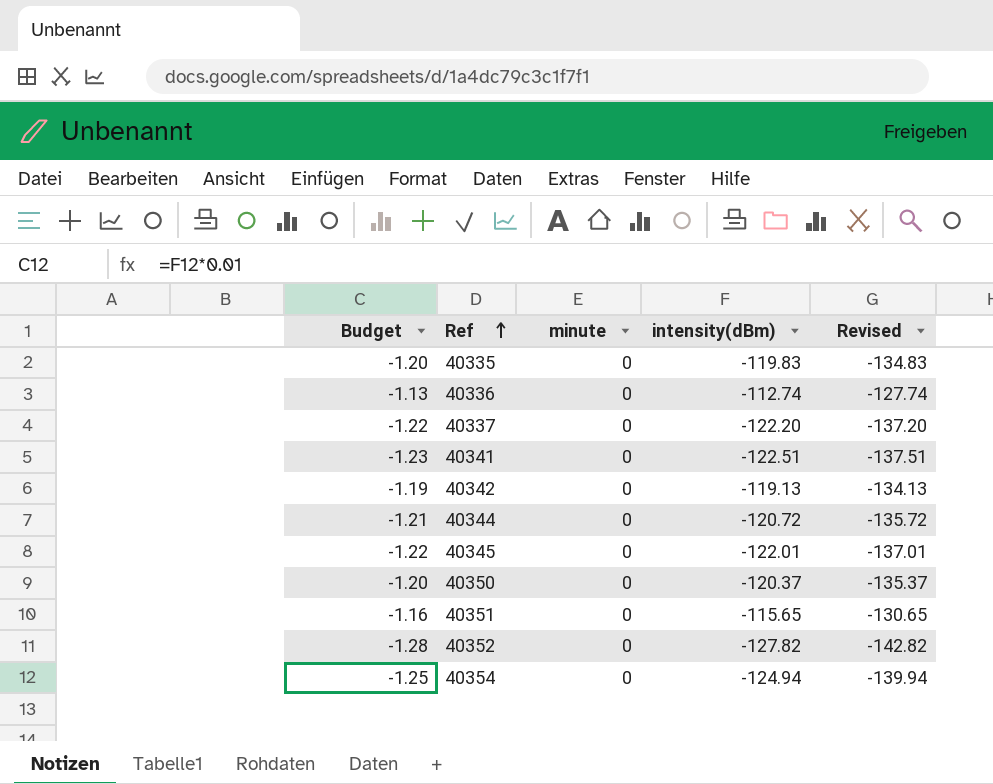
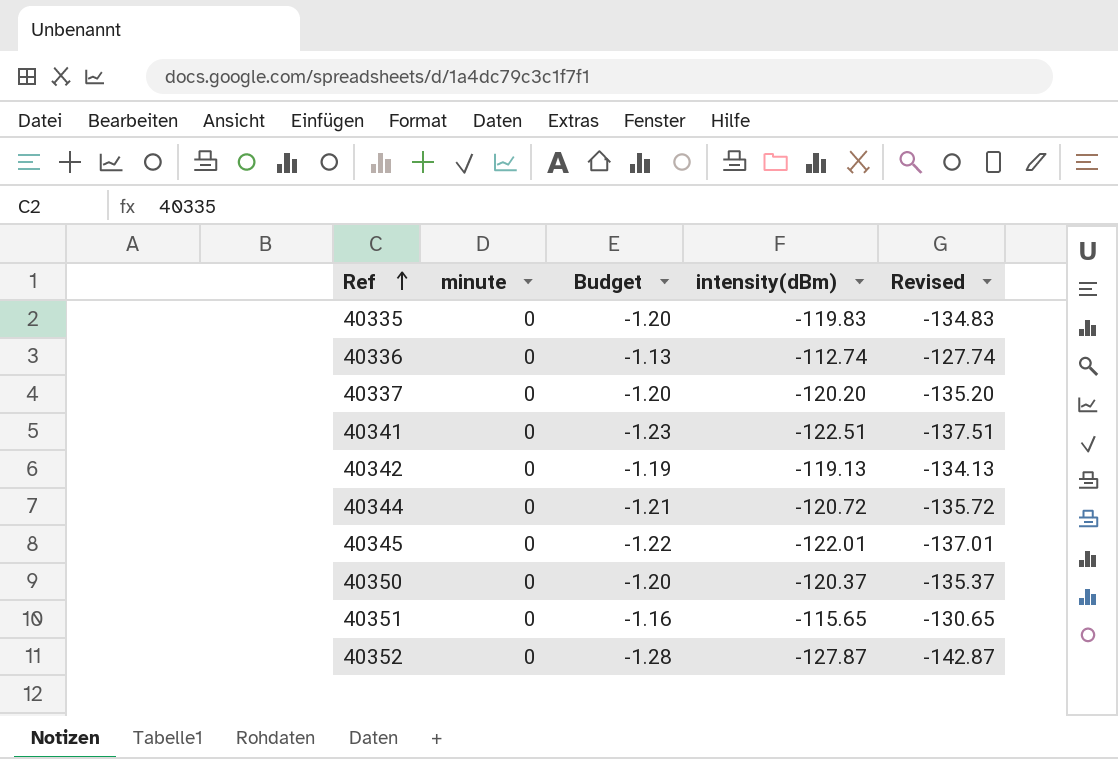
column Budget | position: 1 -> 3
row 40354: -1.25 | 0 | -124.94 | -139.94 -> none
40337 | Budget: -1.22 -> -1.20
40337 | intensity(dBm): -122.20 -> -120.20
40337 | Revised: -137.20 -> -135.20
40352 | intensity(dBm): -127.82 -> -127.87
40352 | Revised: -142.82 -> -142.87

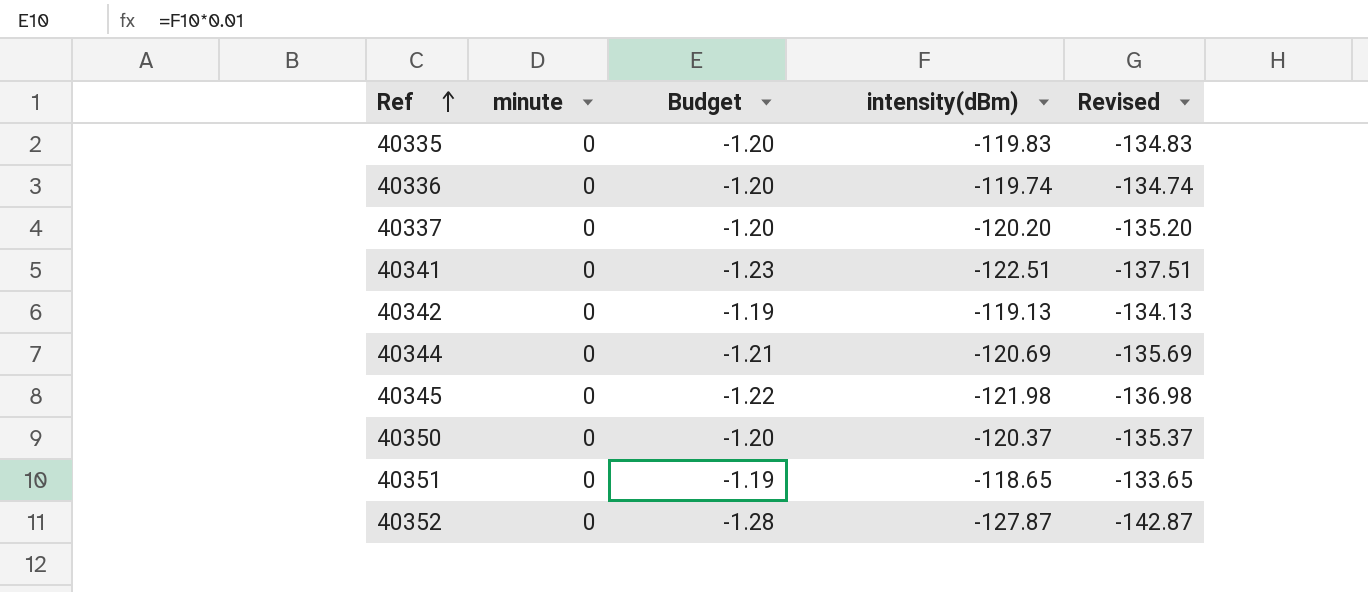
40336 | Budget: -1.13 -> -1.20
40336 | intensity(dBm): -112.74 -> -119.74
40336 | Revised: -127.74 -> -134.74
40344 | intensity(dBm): -120.72 -> -120.69
40344 | Revised: -135.72 -> -135.69
40345 | intensity(dBm): -122.01 -> -121.98
40345 | Revised: -137.01 -> -136.98
40351 | Budget: -1.16 -> -1.19
40351 | intensity(dBm): -115.65 -> -118.65
40351 | Revised: -130.65 -> -133.65

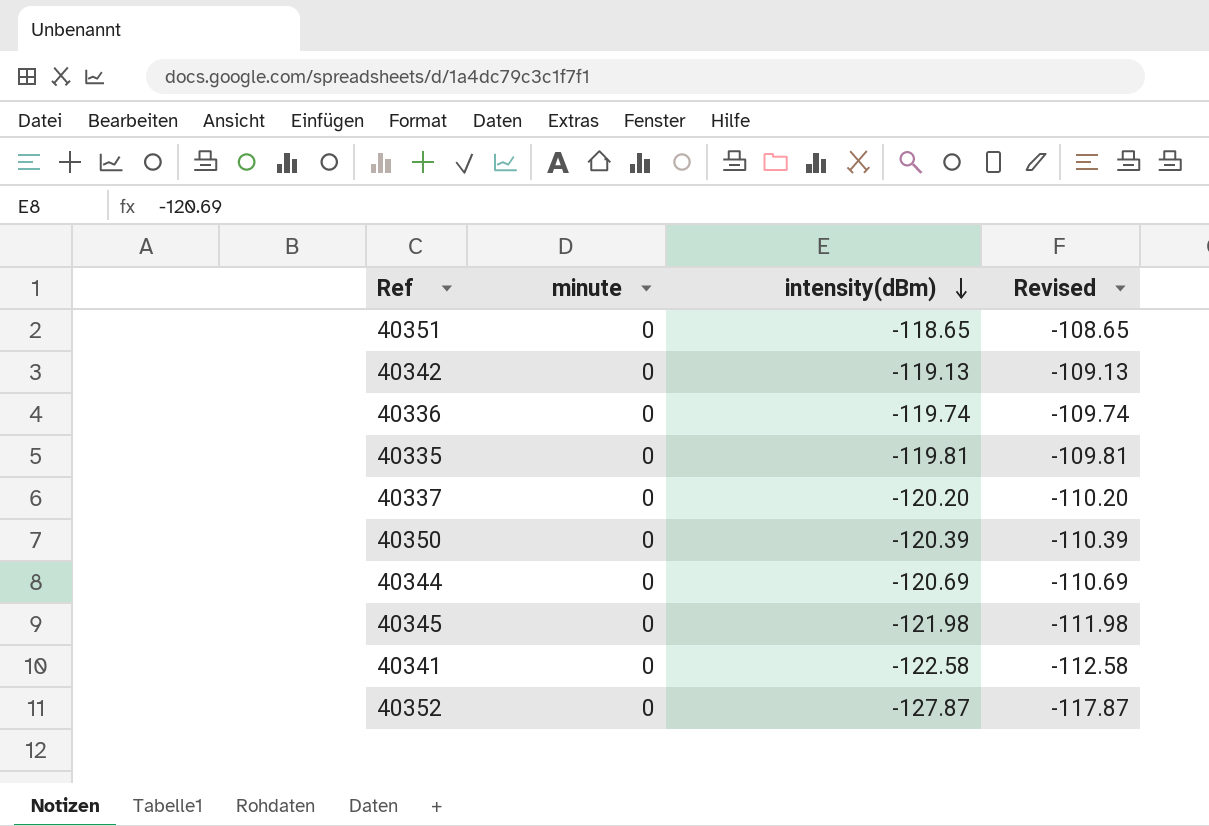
row order: Ref ascending -> intensity(dBm) descending
column Budget | formula: [intensity(dBm)] * 0.01 -> none
column Revised | formula: [intensity(dBm)] - 15 -> [intensity(dBm)] + 10
40335 | intensity(dBm): -119.83 -> -119.81
40350 | intensity(dBm): -120.37 -> -120.39
40341 | intensity(dBm): -122.51 -> -122.58

